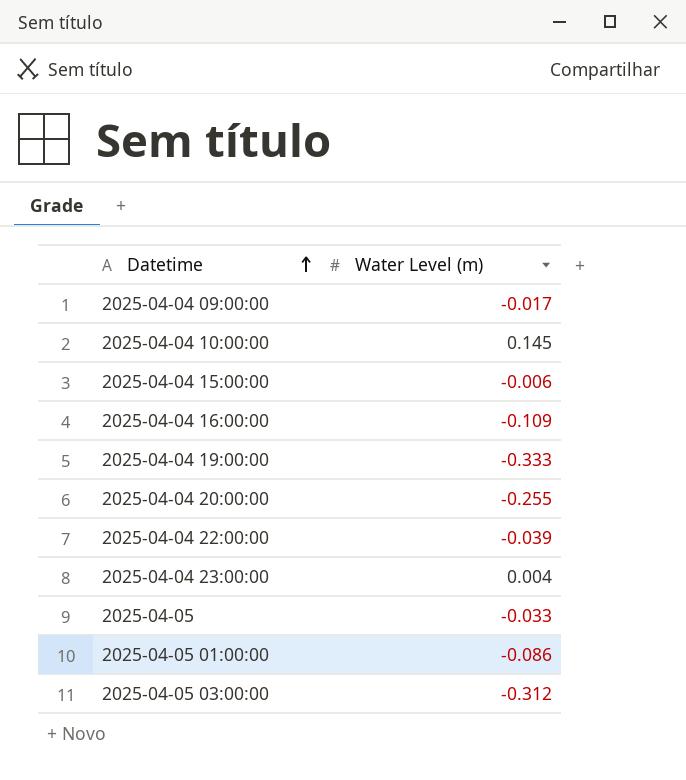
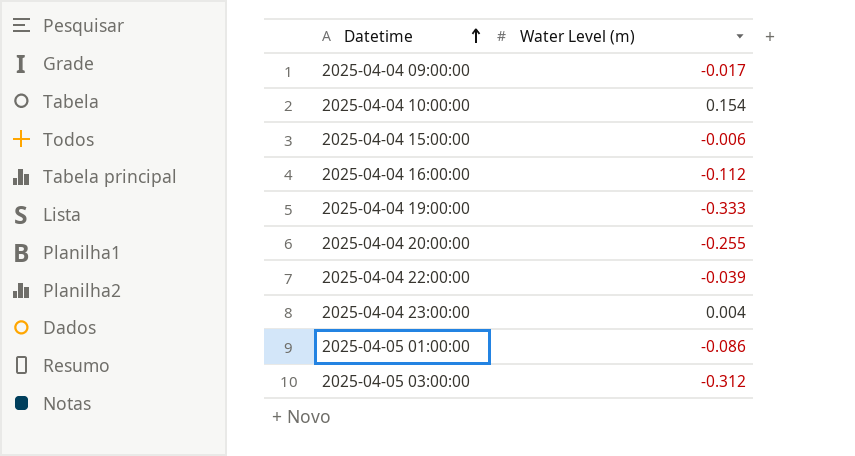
row 2025-04-05: -0.033 -> none
2025-04-04 10:00:00 | Water Level (m): 0.145 -> 0.154
2025-04-04 16:00:00 | Water Level (m): -0.109 -> -0.112

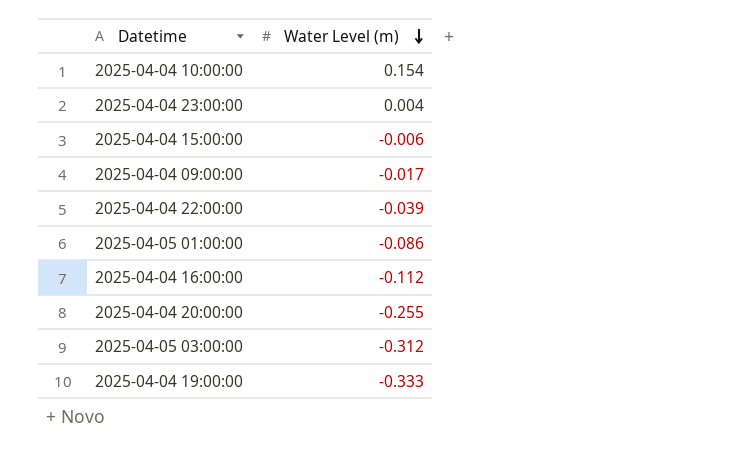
row order: Datetime ascending -> Water Level (m) descending

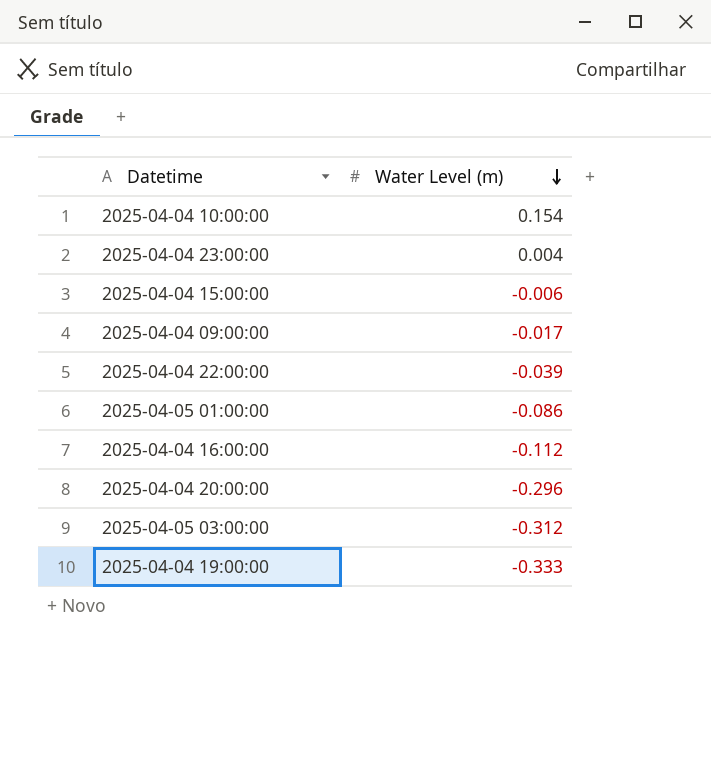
2025-04-04 20:00:00 | Water Level (m): -0.255 -> -0.296

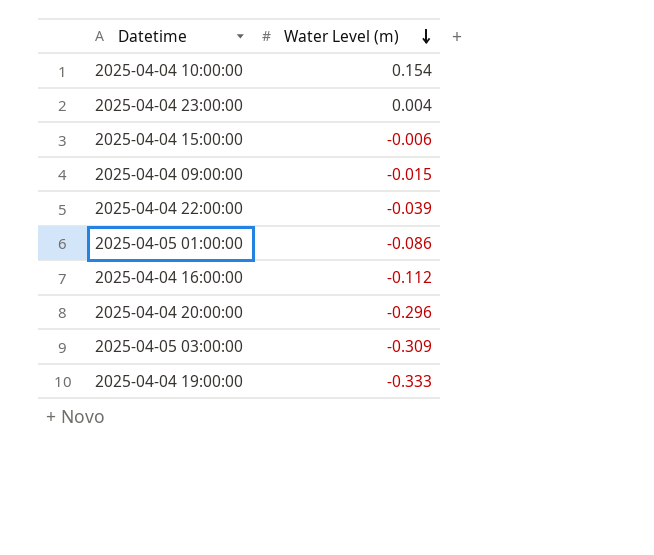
2025-04-04 09:00:00 | Water Level (m): -0.017 -> -0.015
2025-04-05 03:00:00 | Water Level (m): -0.312 -> -0.309

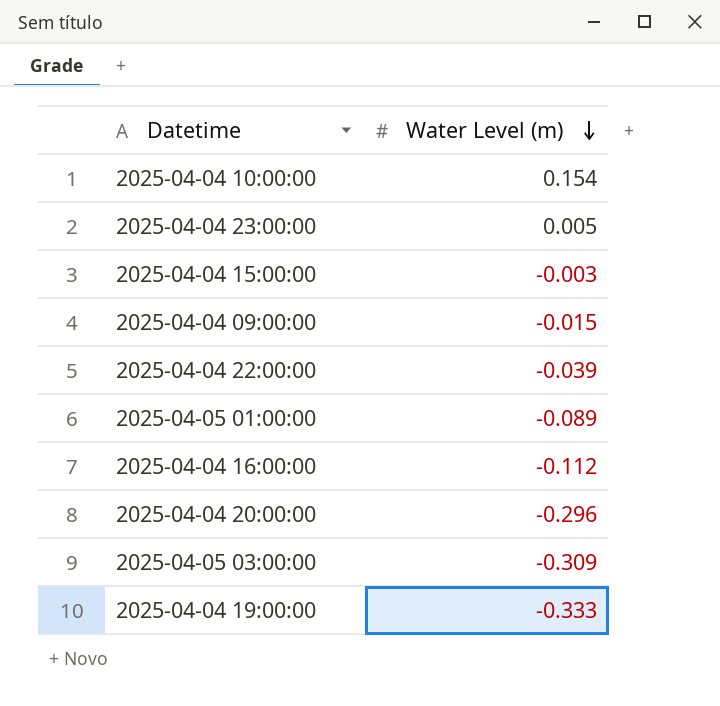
2025-04-04 23:00:00 | Water Level (m): 0.004 -> 0.005
2025-04-04 15:00:00 | Water Level (m): -0.006 -> -0.003
2025-04-05 01:00:00 | Water Level (m): -0.086 -> -0.089

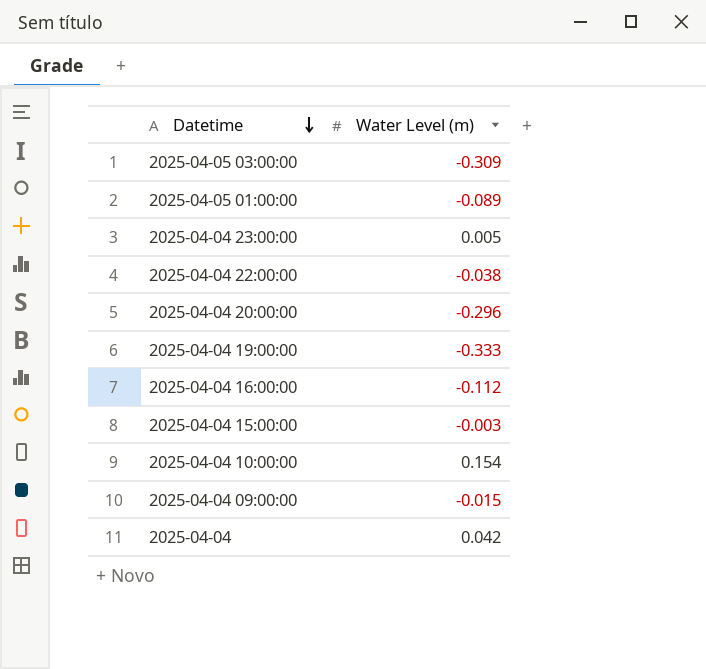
row order: Water Level (m) descending -> Datetime descending
2025-04-04 22:00:00 | Water Level (m): -0.039 -> -0.038
row 2025-04-04: none -> 0.042

